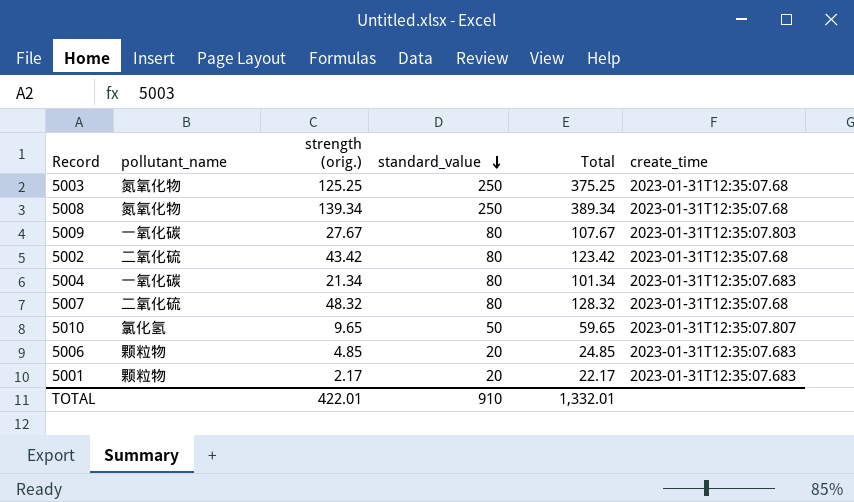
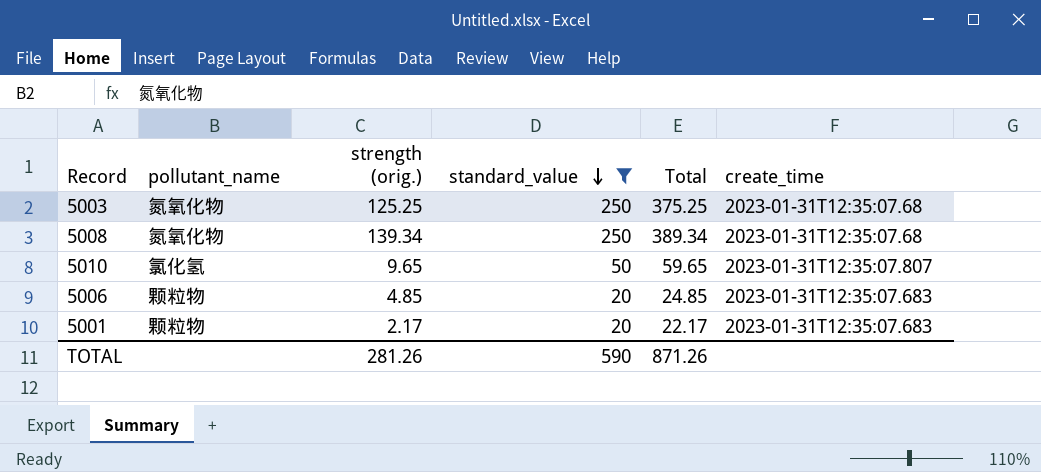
filter: none -> standard_value != 80
TOTAL | strength (orig.): 422.01 -> 281.26
TOTAL | standard_value: 910 -> 590
TOTAL | Total: 1,332.01 -> 871.26

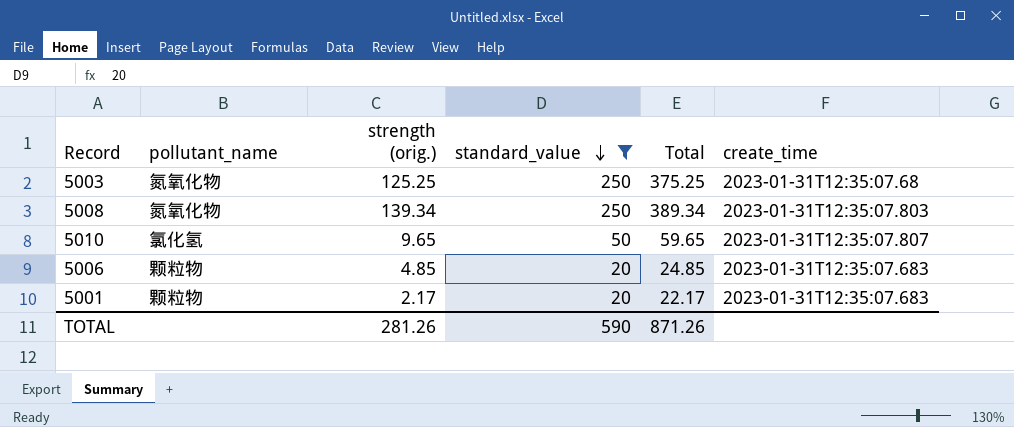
5008 | create_time: 2023-01-31T12:35:07.68 -> 2023-01-31T12:35:07.803

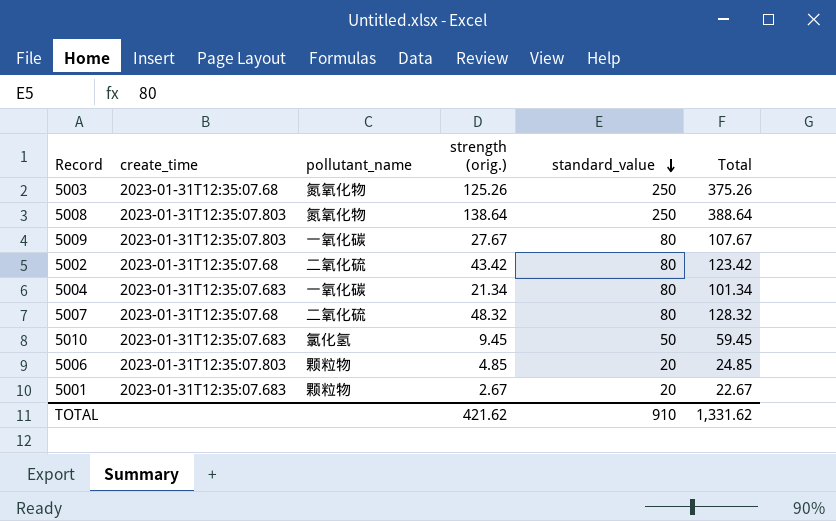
filter: standard_value != 80 -> none
column create_time | position: 6 -> 2
5003 | strength (orig.): 125.25 -> 125.26
5003 | Total: 375.25 -> 375.26
5008 | strength (orig.): 139.34 -> 138.64
5008 | Total: 389.34 -> 388.64
5010 | create_time: 2023-01-31T12:35:07.807 -> 2023-01-31T12:35:07.683
5010 | strength (orig.): 9.65 -> 9.45
5010 | Total: 59.65 -> 59.45
5006 | create_time: 2023-01-31T12:35:07.683 -> 2023-01-31T12:35:07.803
5001 | strength (orig.): 2.17 -> 2.67
5001 | Total: 22.17 -> 22.67
TOTAL | strength (orig.): 281.26 -> 421.62
TOTAL | standard_value: 590 -> 910
TOTAL | Total: 871.26 -> 1,331.62

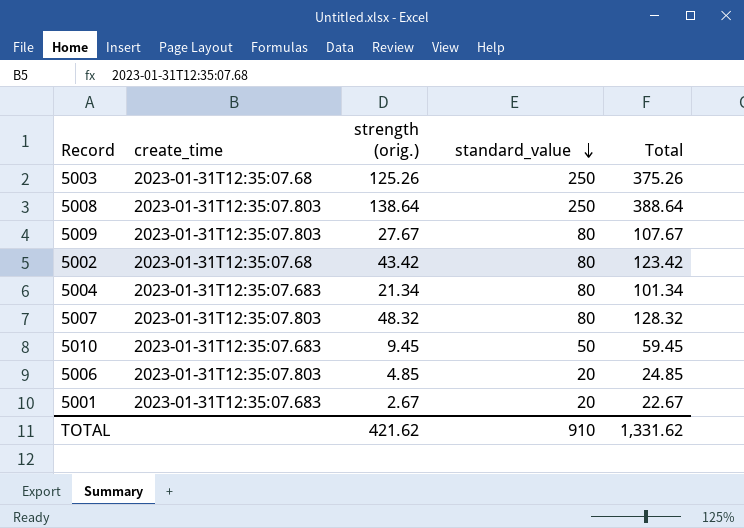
column pollutant_name | position: 3 -> none
5007 | create_time: 2023-01-31T12:35:07.68 -> 2023-01-31T12:35:07.803

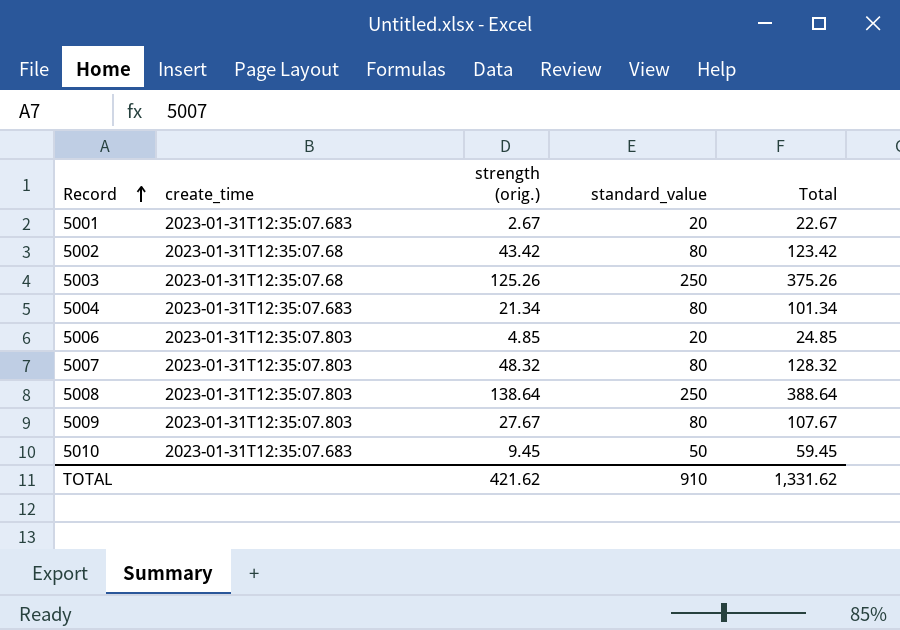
row order: standard_value descending -> Record ascending

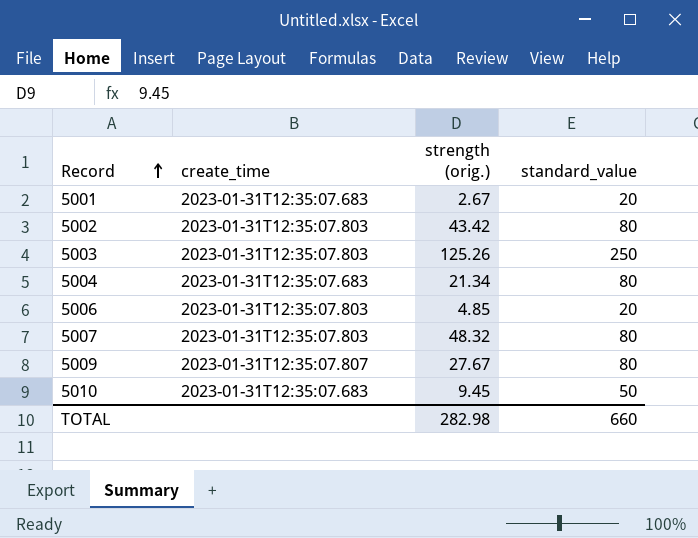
column Total | formula: [strength (orig.)] + [standard_value] -> none
row 5008: 2023-01-31T12:35:07.803 | 138.64 | 250 | 388.64 -> none
5002 | create_time: 2023-01-31T12:35:07.68 -> 2023-01-31T12:35:07.803
5003 | create_time: 2023-01-31T12:35:07.68 -> 2023-01-31T12:35:07.803
5009 | create_time: 2023-01-31T12:35:07.803 -> 2023-01-31T12:35:07.807
TOTAL | strength (orig.): 421.62 -> 282.98
TOTAL | standard_value: 910 -> 660

